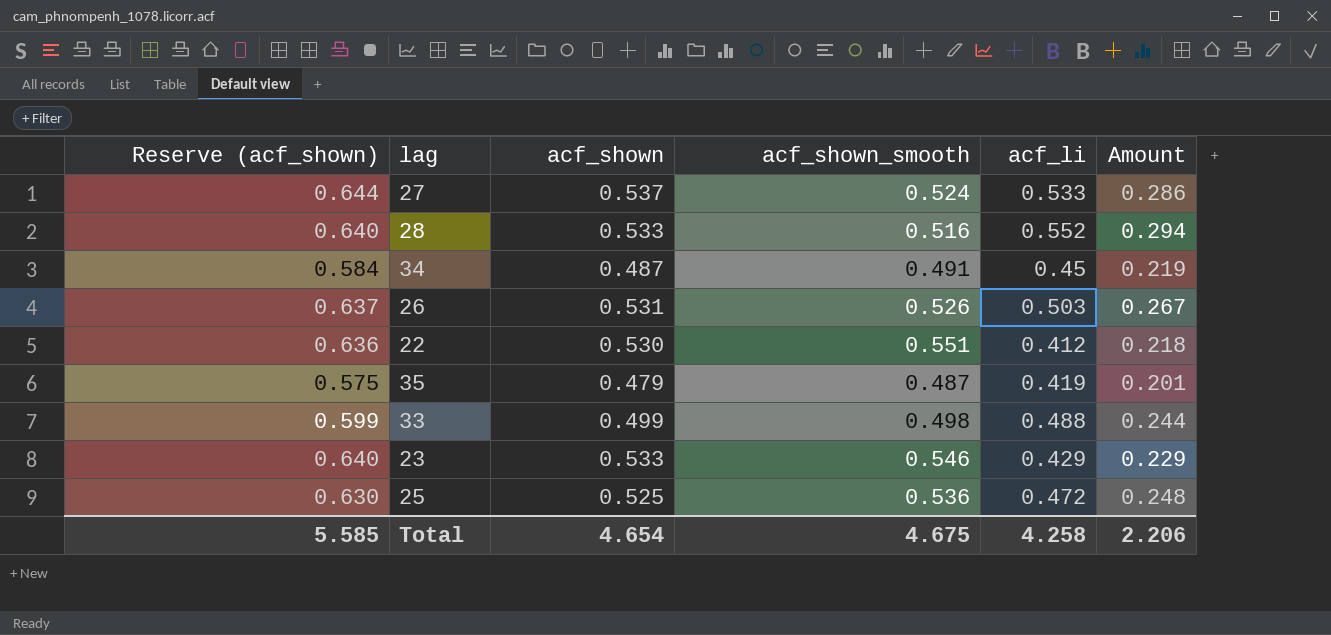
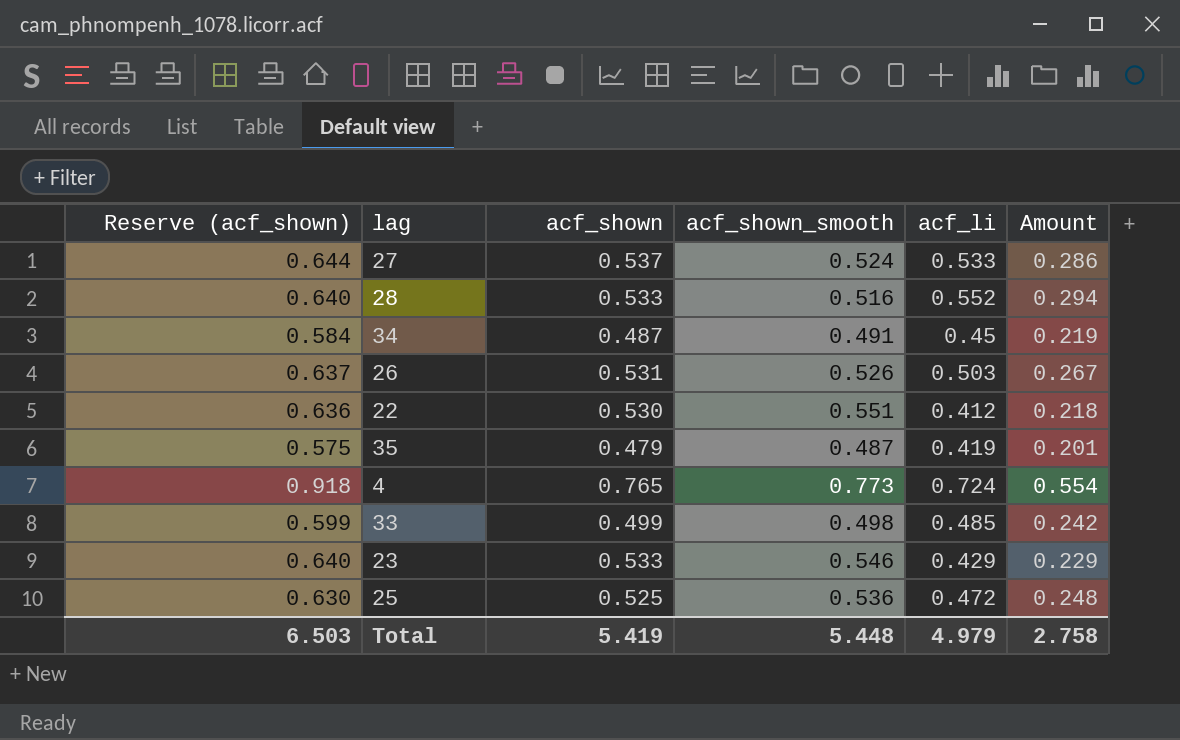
row 4: none -> 0.918 | 0.765 | 0.773 | 0.724 | 0.554
33 | acf_li: 0.488 -> 0.485
33 | Amount: 0.244 -> 0.242
Total | Reserve (acf_shown): 5.585 -> 6.503
Total | acf_shown: 4.654 -> 5.419
Total | acf_shown_smooth: 4.675 -> 5.448
Total | acf_li: 4.258 -> 4.979
Total | Amount: 2.206 -> 2.758

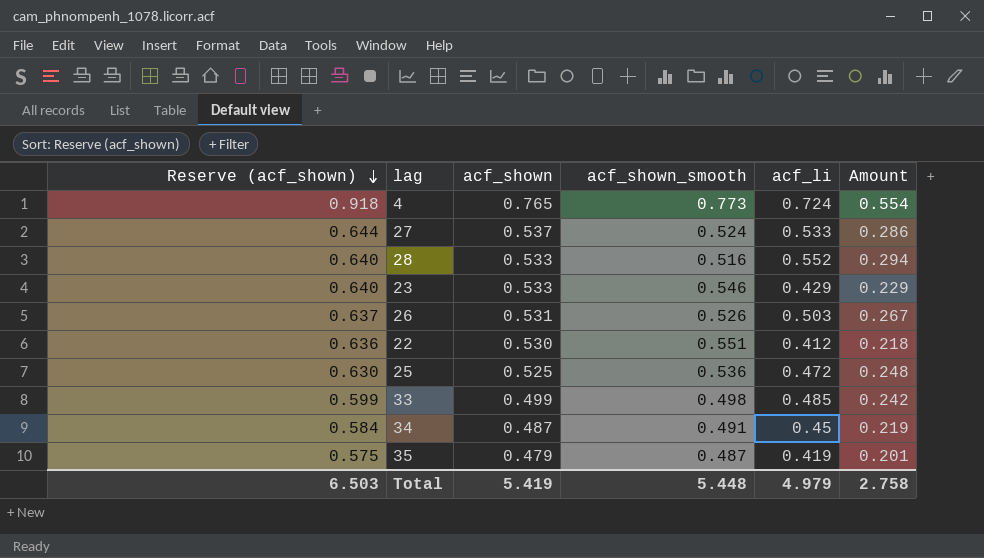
row order: none -> Reserve (acf_shown) descending

